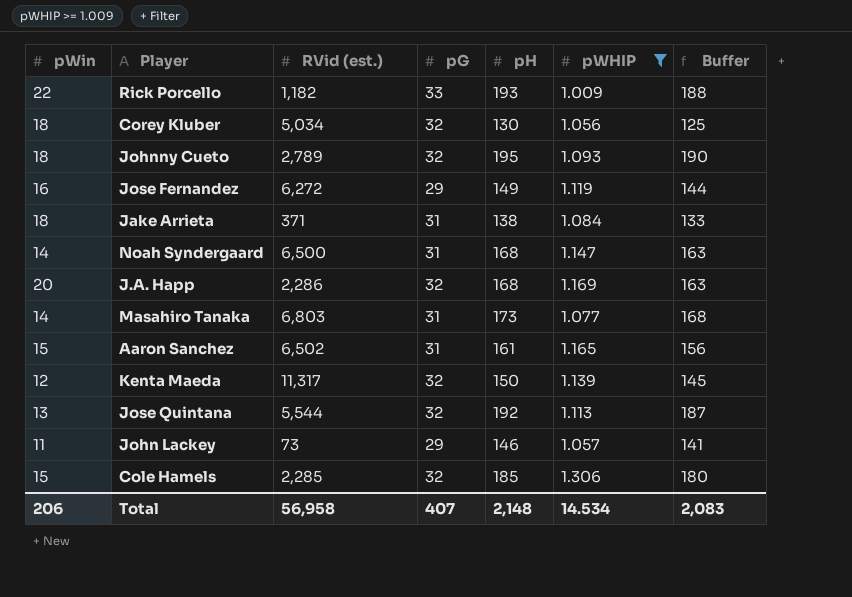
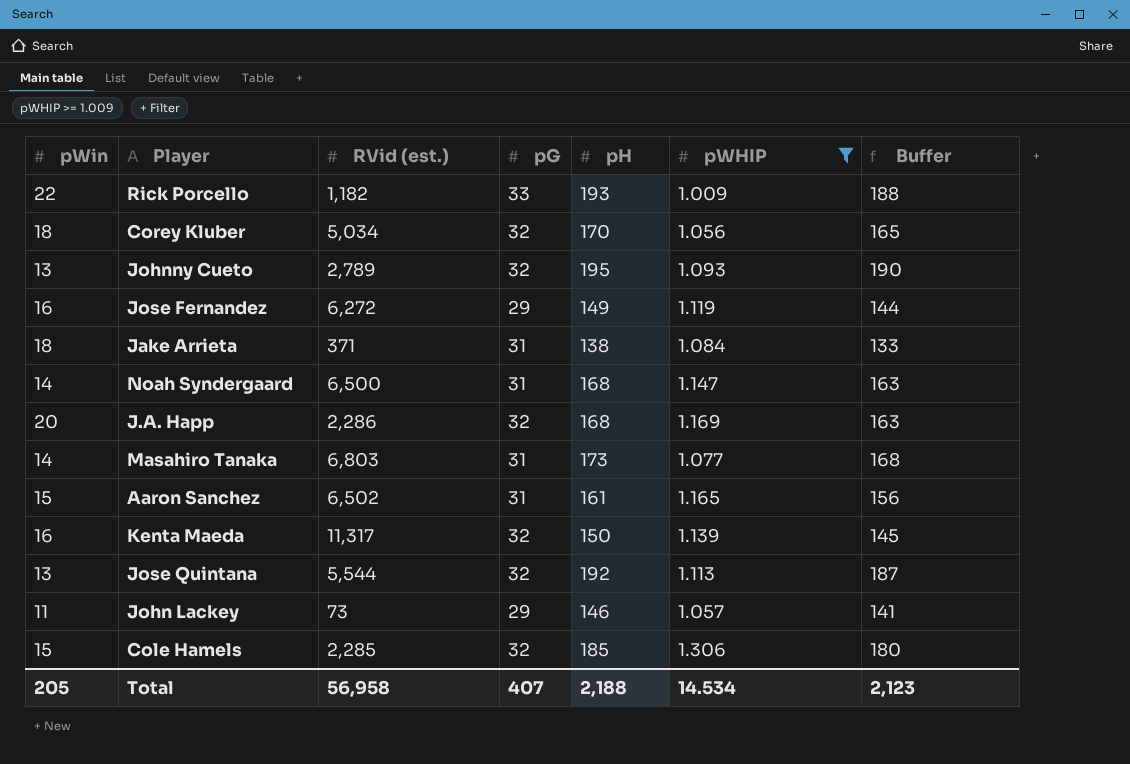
Corey Kluber | pH: 130 -> 170
Corey Kluber | Buffer: 125 -> 165
Johnny Cueto | pWin: 18 -> 13
Kenta Maeda | pWin: 12 -> 16
Total | pWin: 206 -> 205
Total | pH: 2,148 -> 2,188
Total | Buffer: 2,083 -> 2,123

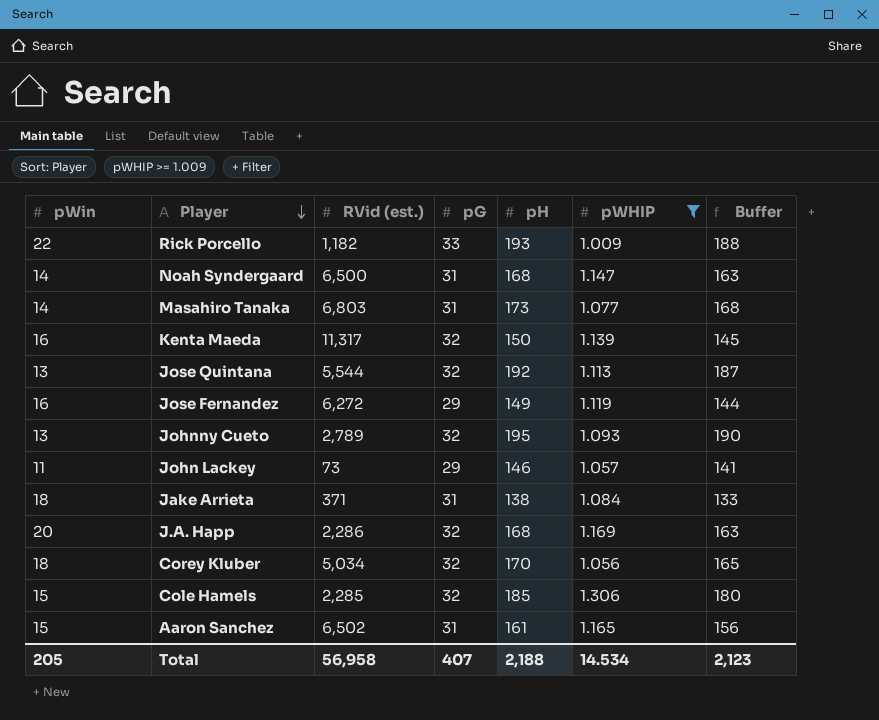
row order: none -> Player descending

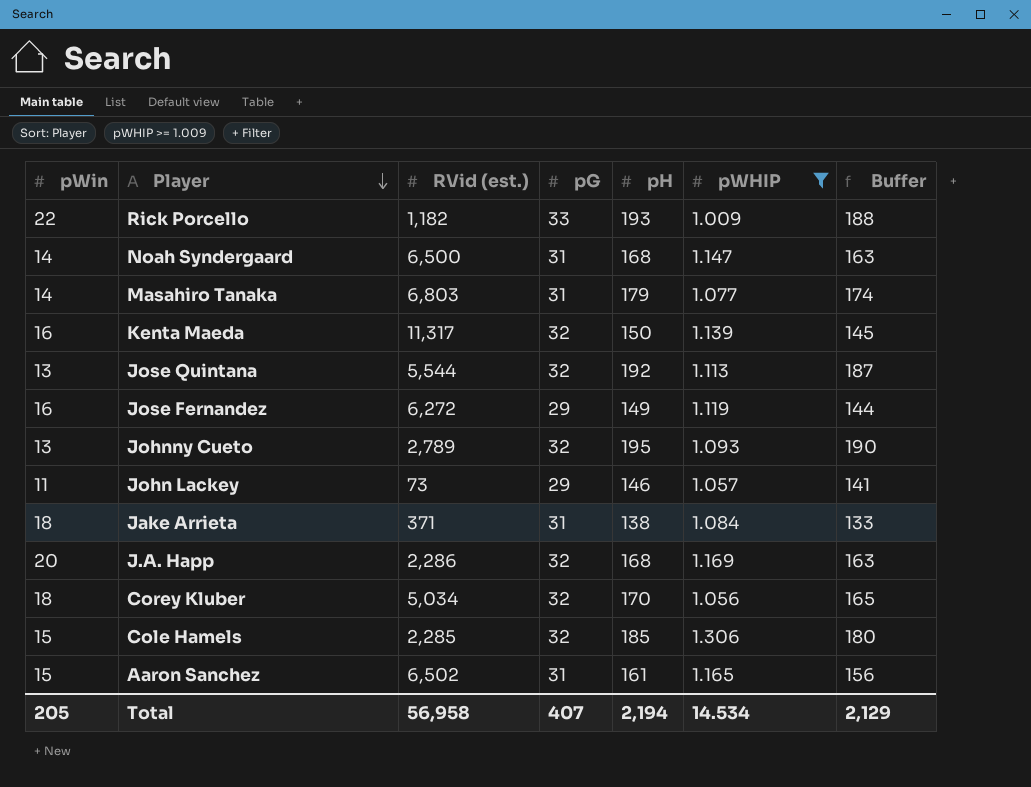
Masahiro Tanaka | pH: 173 -> 179
Masahiro Tanaka | Buffer: 168 -> 174
Total | pH: 2,188 -> 2,194
Total | Buffer: 2,123 -> 2,129

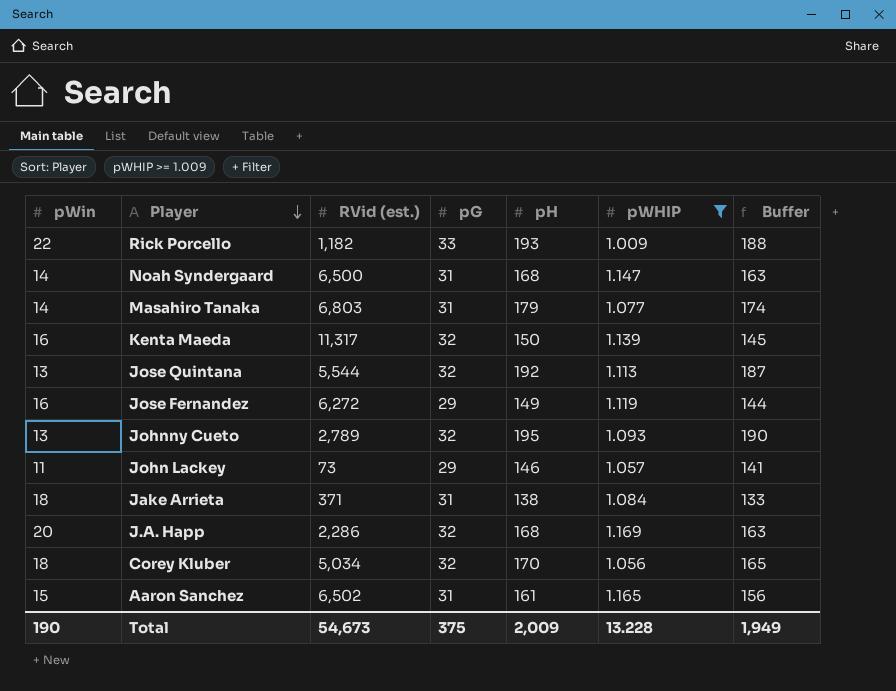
row Cole Hamels: 15 | 2,285 | 32 | 185 | 1.306 | 180 -> none
Total | pWin: 205 -> 190
Total | RVid (est.): 56,958 -> 54,673
Total | pG: 407 -> 375
Total | pH: 2,194 -> 2,009
Total | pWHIP: 14.534 -> 13.228
Total | Buffer: 2,129 -> 1,949

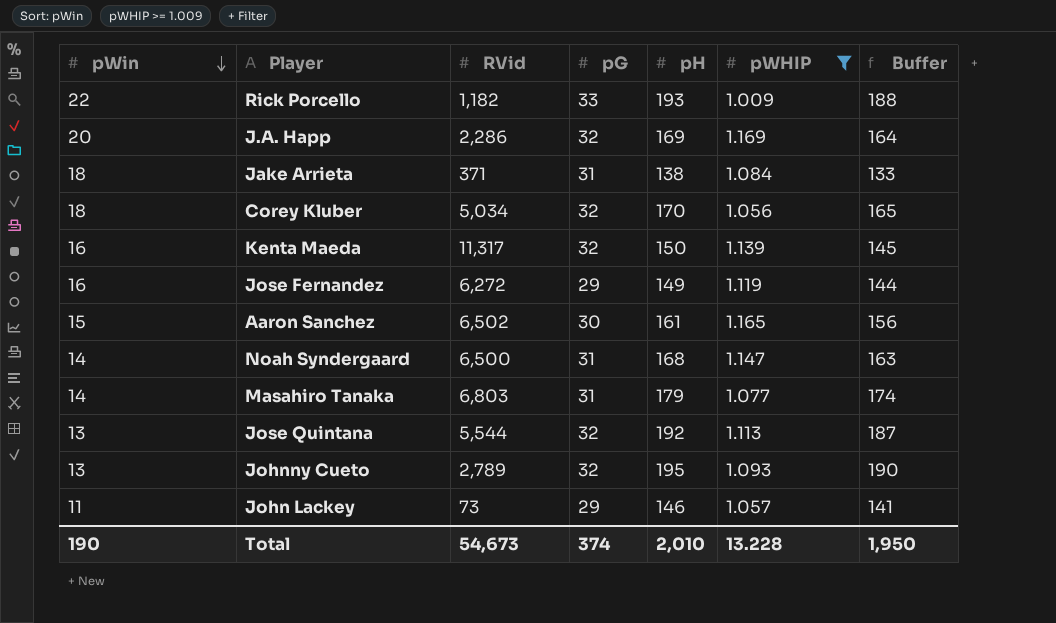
row order: Player descending -> pWin descending
column name: RVid (est.) -> RVid
J.A. Happ | pH: 168 -> 169
J.A. Happ | Buffer: 163 -> 164
Aaron Sanchez | pG: 31 -> 30
Total | pG: 375 -> 374
Total | pH: 2,009 -> 2,010
Total | Buffer: 1,949 -> 1,950

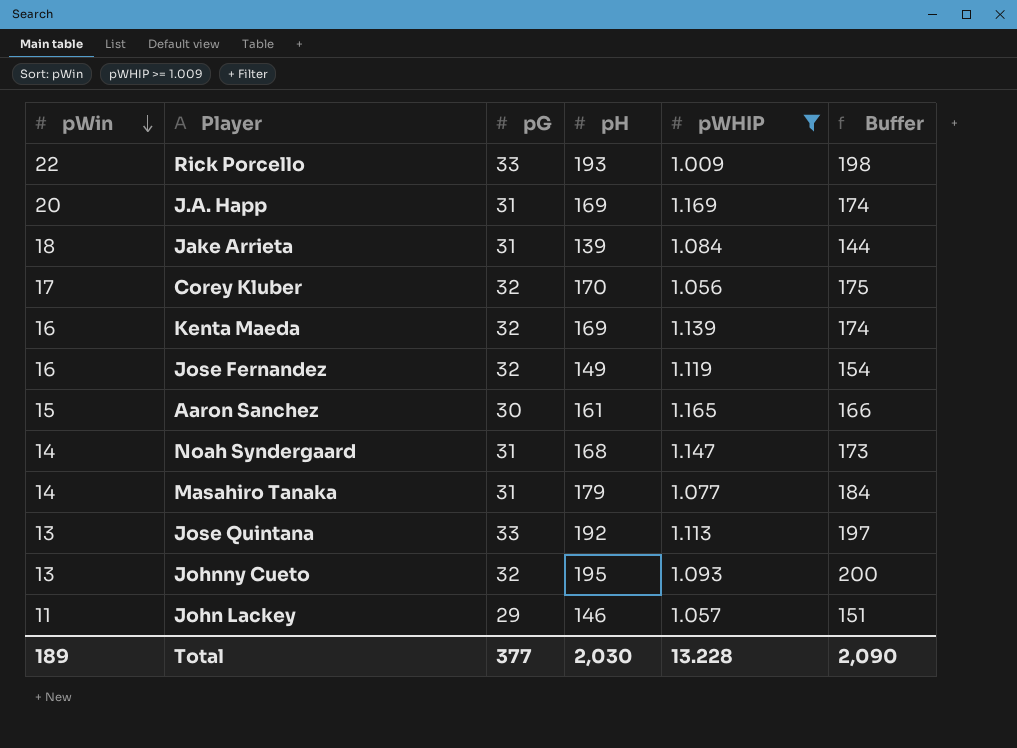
column RVid | position: 3 -> none
column Buffer | formula: [pH] - 5 -> [pH] + 5
J.A. Happ | pG: 32 -> 31
Jake Arrieta | pH: 138 -> 139
Corey Kluber | pWin: 18 -> 17
Kenta Maeda | pH: 150 -> 169
Jose Fernandez | pG: 29 -> 32
Jose Quintana | pG: 32 -> 33
Total | pWin: 190 -> 189
Total | pG: 374 -> 377
Total | pH: 2,010 -> 2,030
Total | Buffer: 1,950 -> 2,090

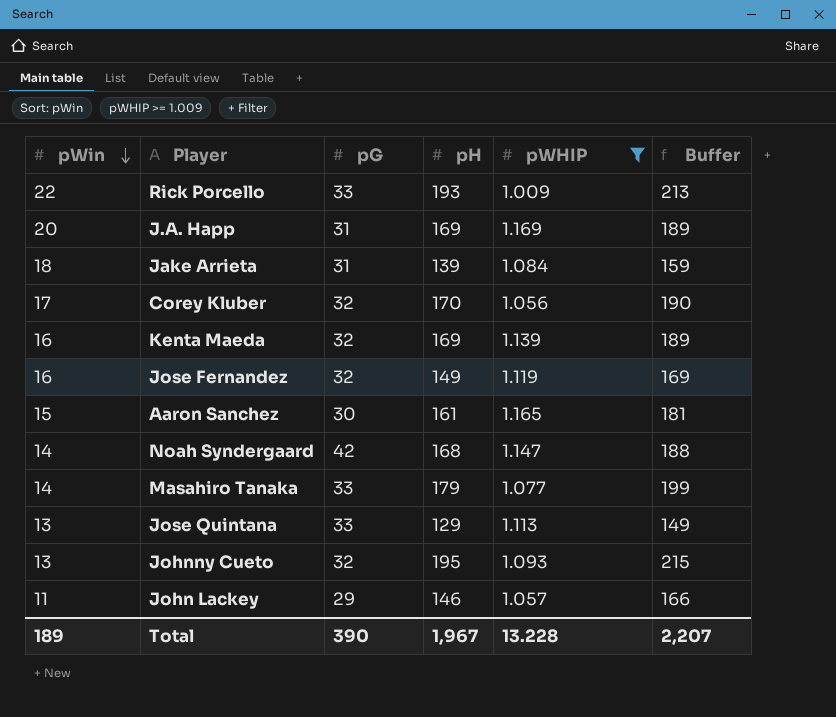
column Buffer | formula: [pH] + 5 -> [pH] + 20
Noah Syndergaard | pG: 31 -> 42
Masahiro Tanaka | pG: 31 -> 33
Jose Quintana | pH: 192 -> 129
Total | pG: 377 -> 390
Total | pH: 2,030 -> 1,967
Total | Buffer: 2,090 -> 2,207

